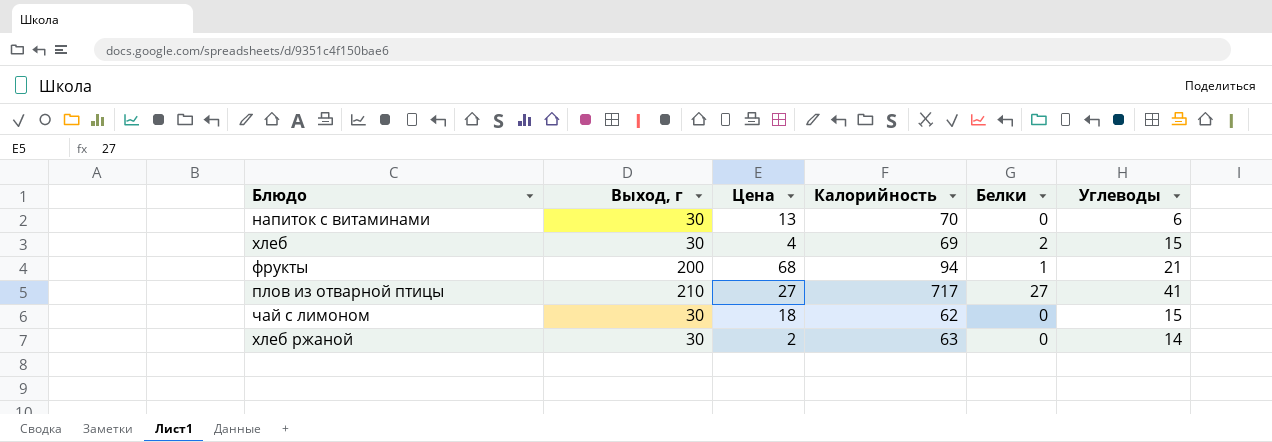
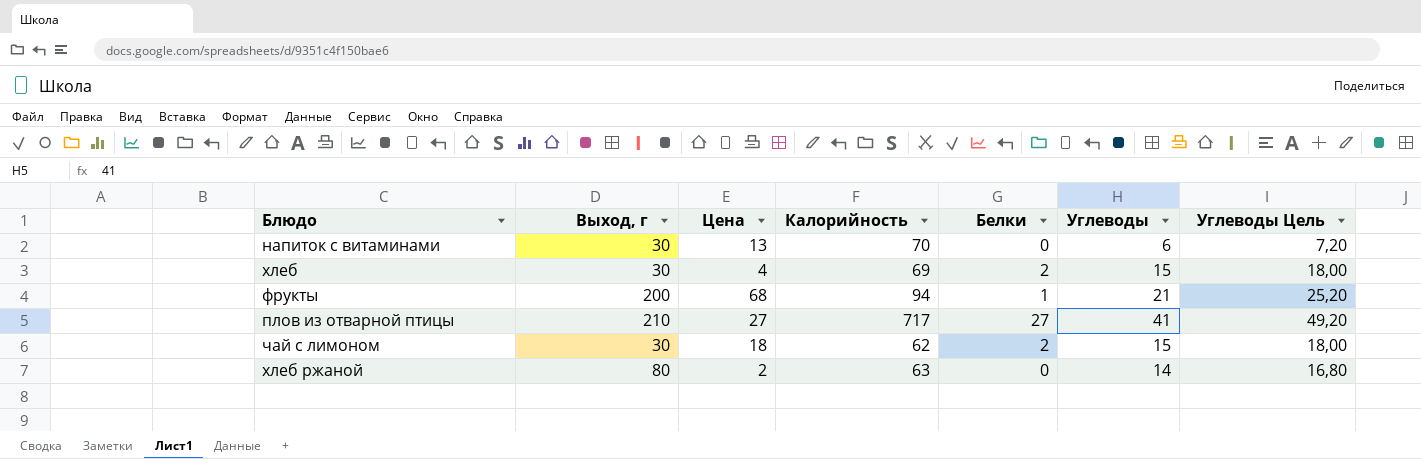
column Углеводы Цель | formula: none -> [Углеводы] * 1,2
чай с лимоном | Белки: 0 -> 2
хлеб ржаной | Выход, г: 30 -> 80

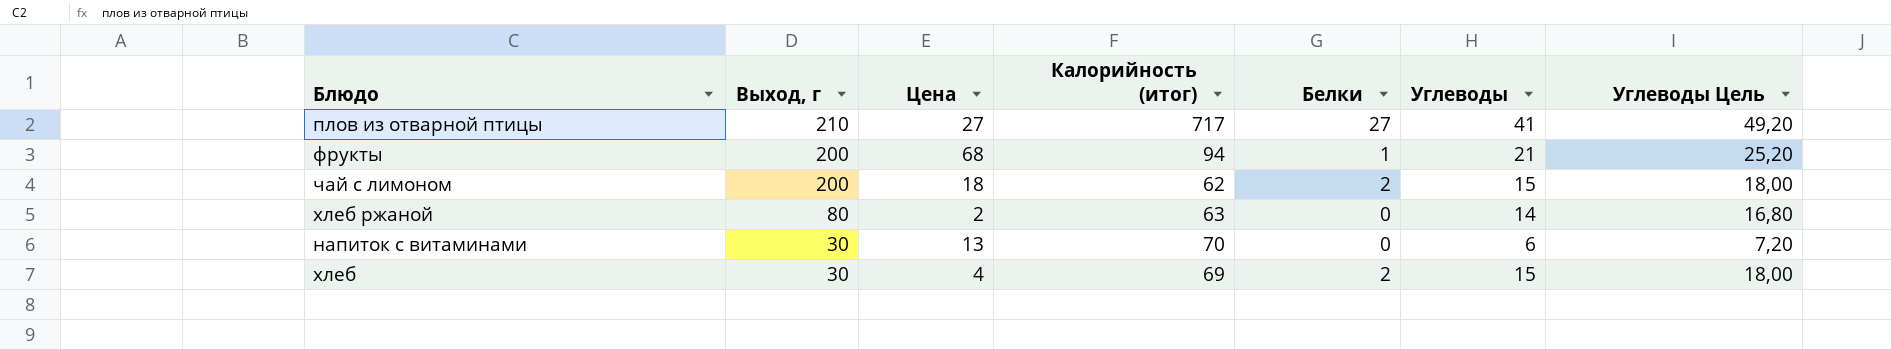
row order: none -> Выход, г descending
column name: Калорийность -> Калорийность (итог)
чай с лимоном | Выход, г: 30 -> 200

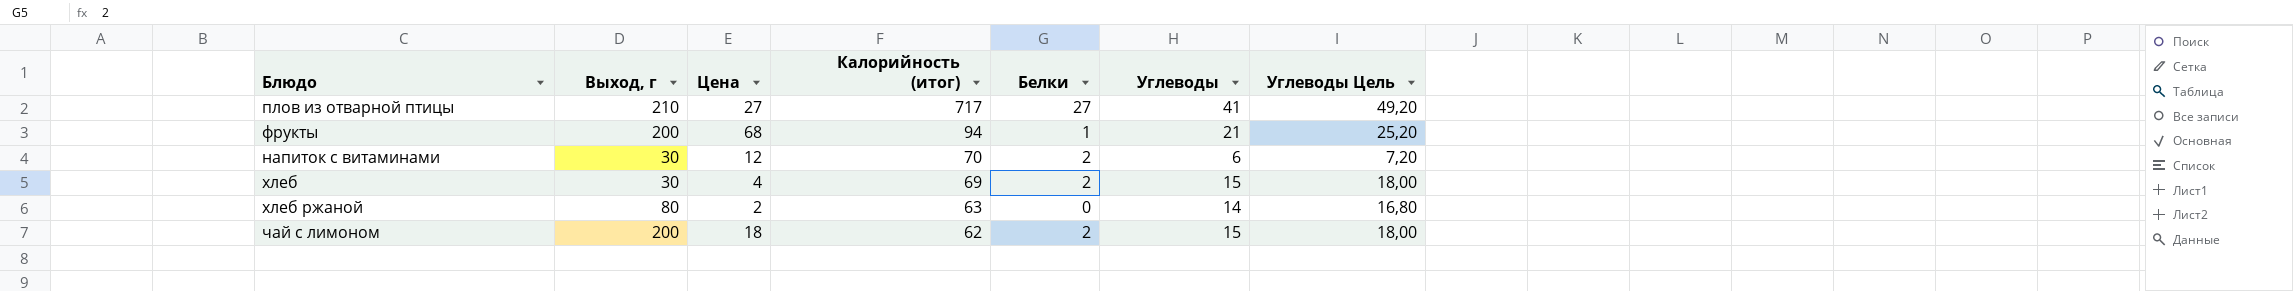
row order: Выход, г descending -> Калорийность (итог) descending
напиток с витаминами | Цена: 13 -> 12
напиток с витаминами | Белки: 0 -> 2

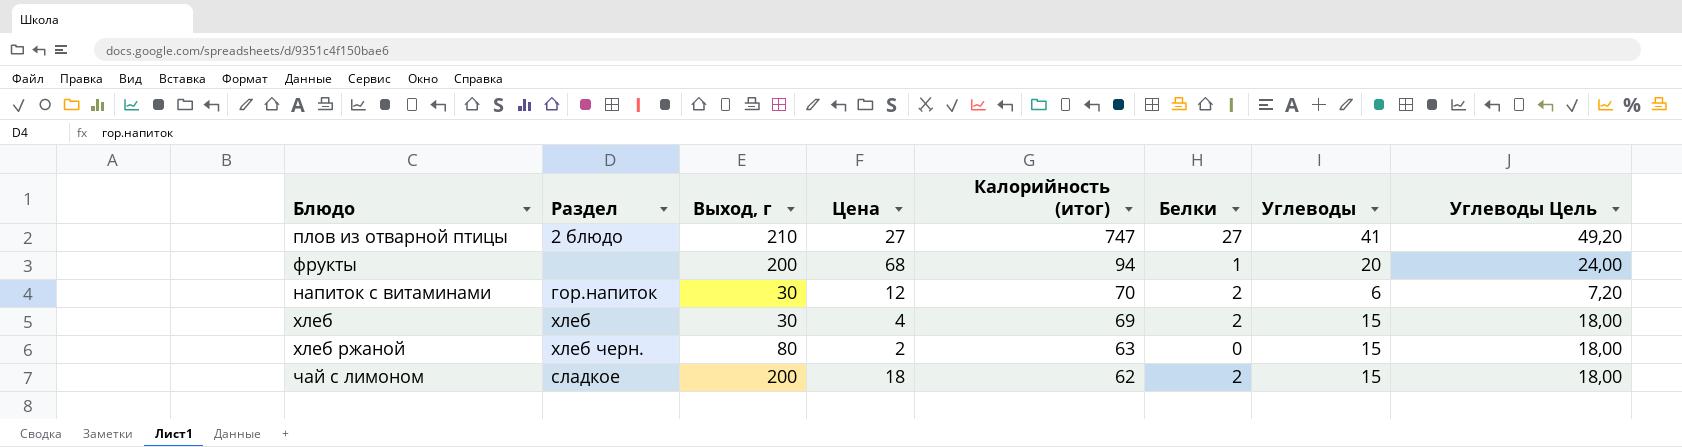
column Раздел | position: none -> 2
плов из отварной птицы | Калорийность (итог): 717 -> 747
фрукты | Углеводы: 21 -> 20
фрукты | Углеводы Цель: 25,20 -> 24,00
хлеб ржаной | Углеводы: 14 -> 15
хлеб ржаной | Углеводы Цель: 16,80 -> 18,00

